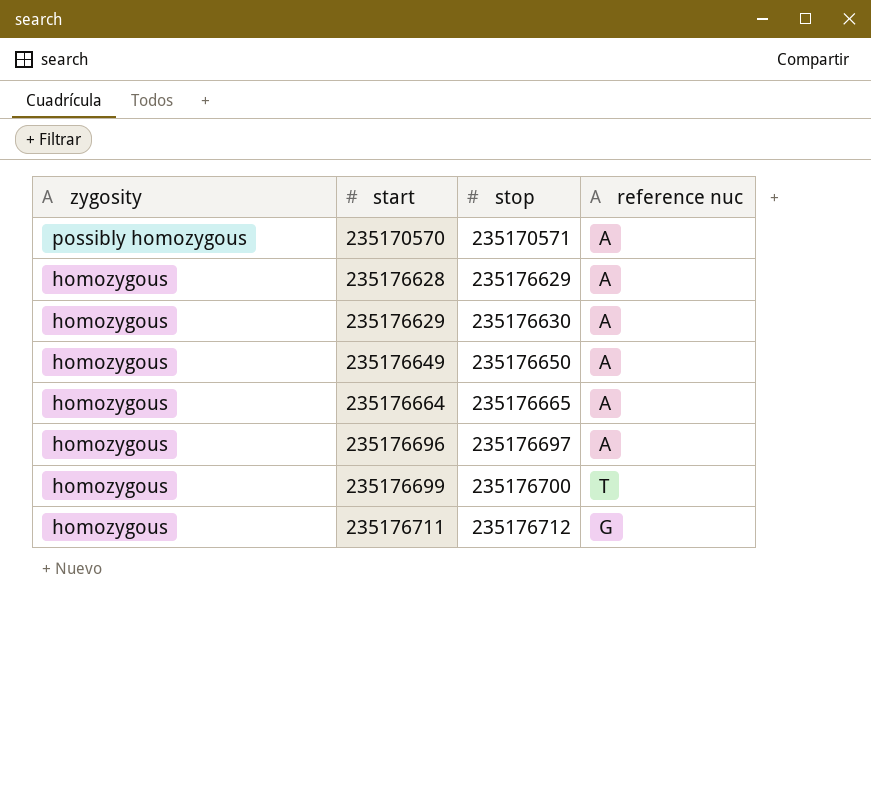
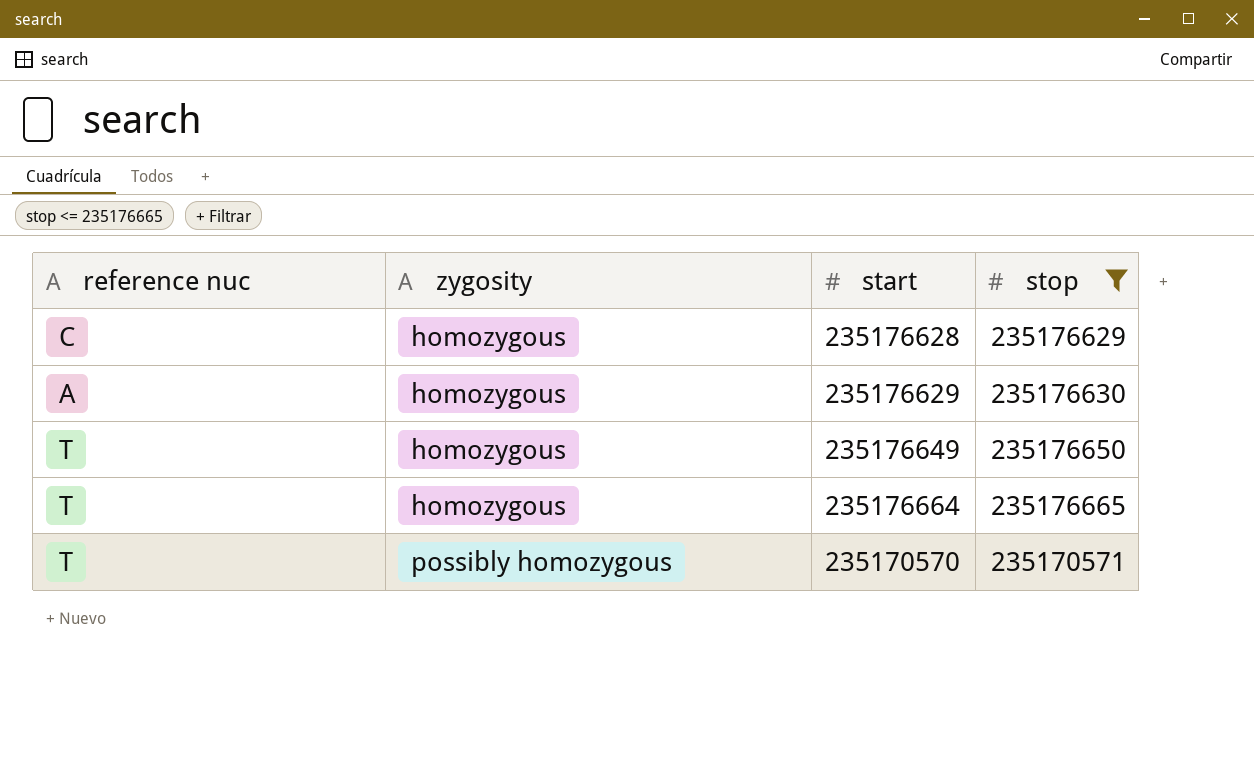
filter: none -> stop <= 235176665
row order: zygosity descending -> zygosity ascending
column reference nuc | position: 4 -> 1
235176628 | reference nuc: A -> C
235176649 | reference nuc: A -> T
235176664 | reference nuc: A -> T
235170570 | reference nuc: A -> T

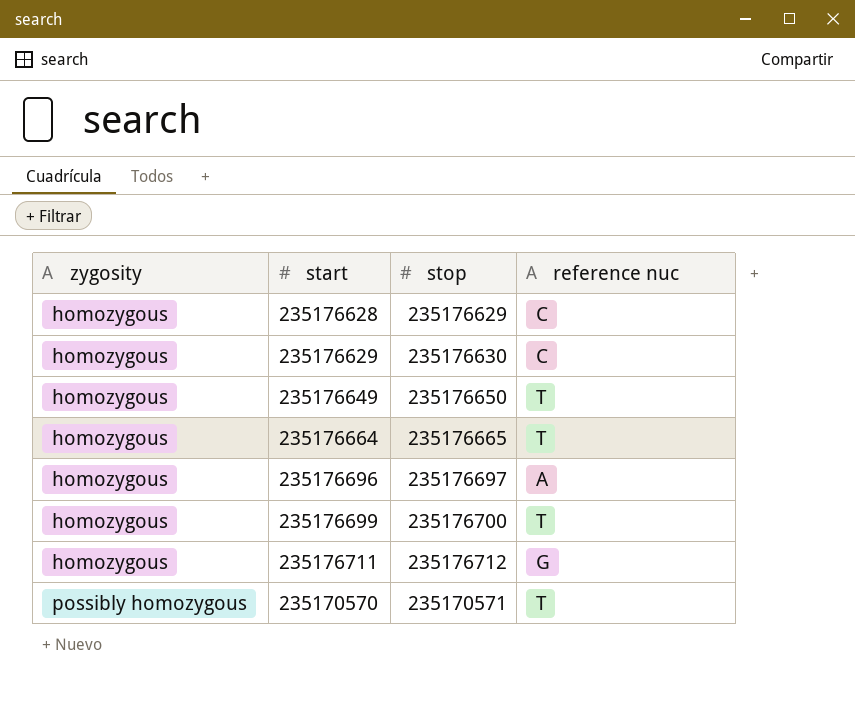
filter: stop <= 235176665 -> none
column reference nuc | position: 1 -> 4
235176629 | reference nuc: A -> C

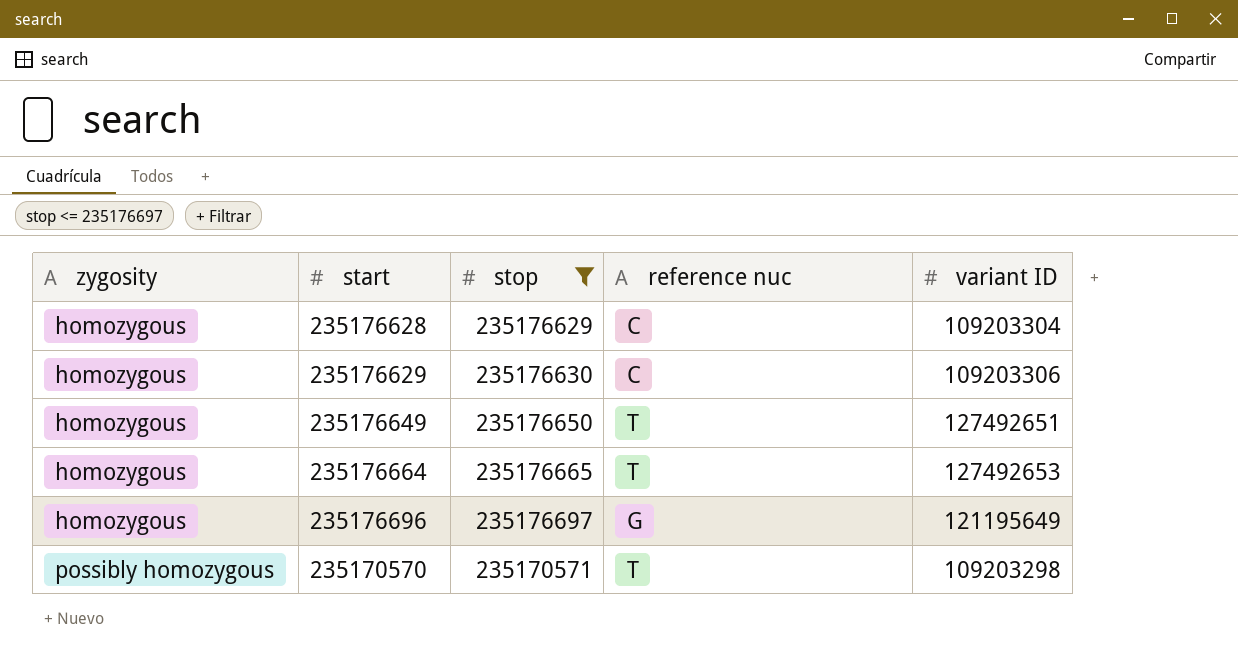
filter: none -> stop <= 235176697
column variant ID | position: none -> 5
235176696 | reference nuc: A -> G

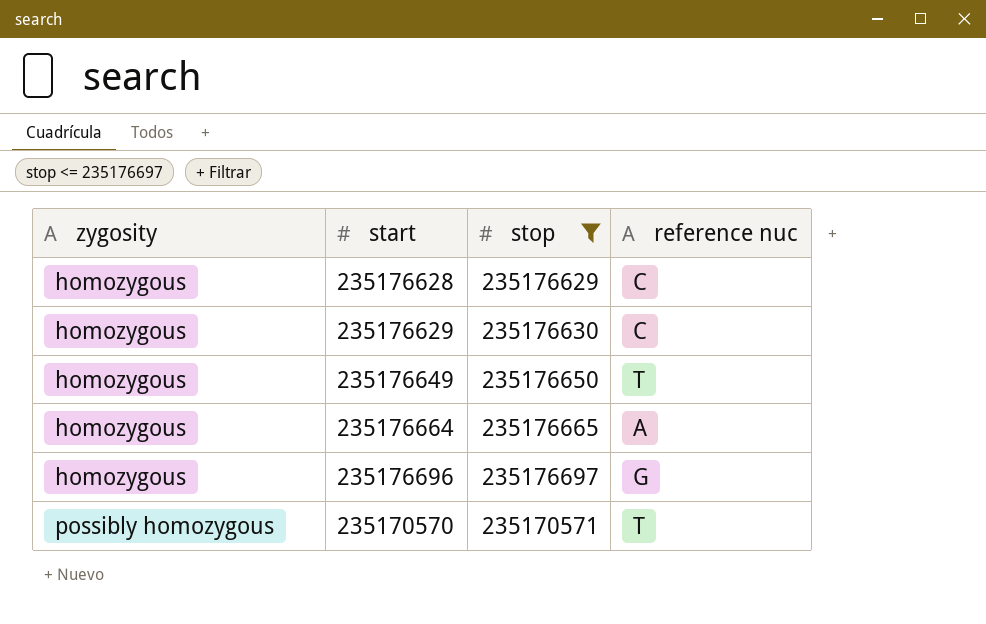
column variant ID | position: 5 -> none
235176664 | reference nuc: T -> A

